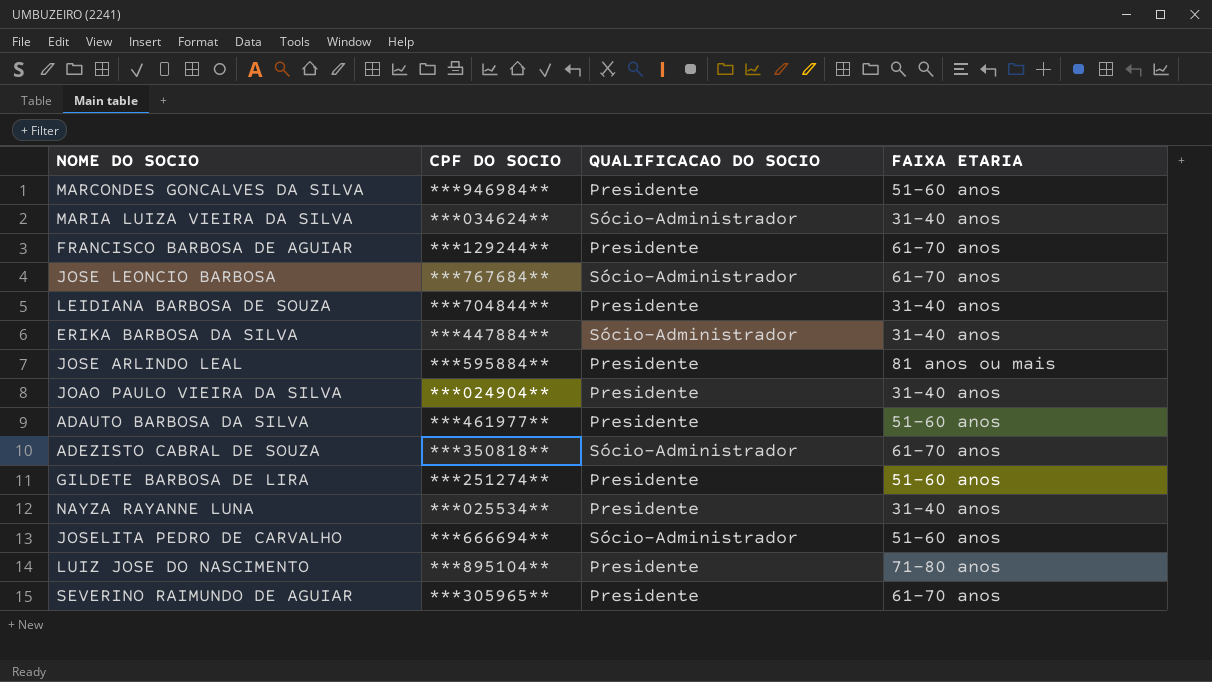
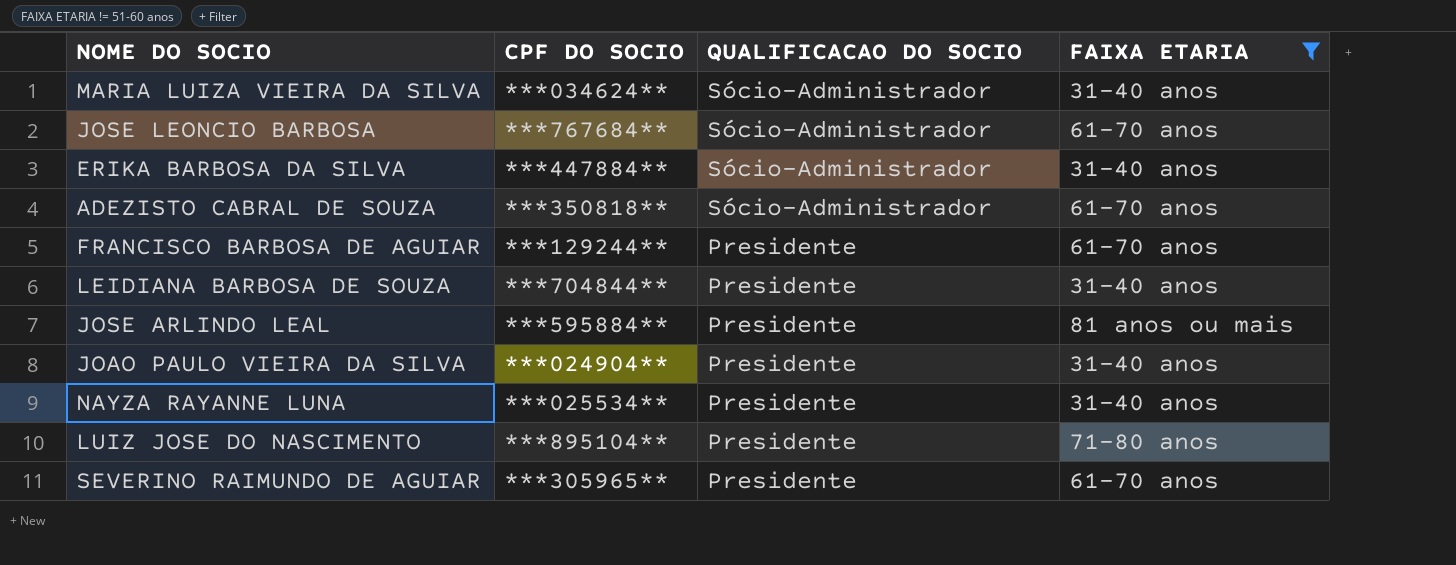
filter: none -> FAIXA ETARIA != 51-60 anos
row order: none -> QUALIFICACAO DO SOCIO descending

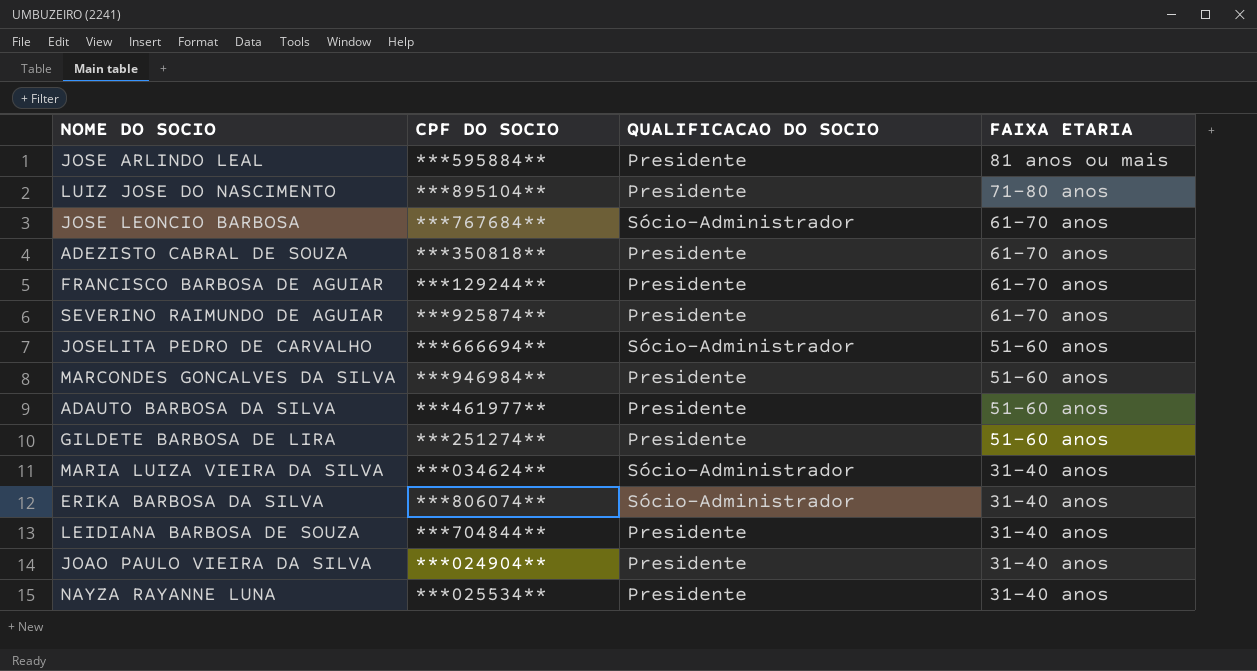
filter: FAIXA ETARIA != 51-60 anos -> none
row order: QUALIFICACAO DO SOCIO descending -> FAIXA ETARIA descending
ADEZISTO CABRAL DE SOUZA | QUALIFICACAO DO SOCIO: Sócio-Administrador -> Presidente
SEVERINO RAIMUNDO DE AGUIAR | CPF DO SOCIO: ***305965** -> ***925874**
ERIKA BARBOSA DA SILVA | CPF DO SOCIO: ***447884** -> ***806074**

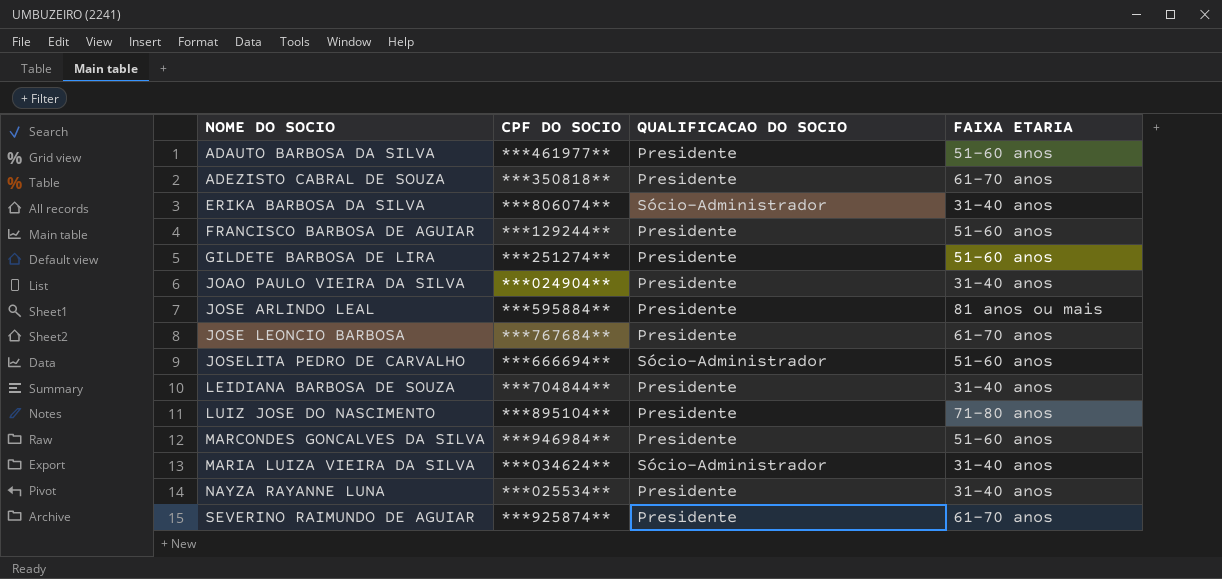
row order: FAIXA ETARIA descending -> NOME DO SOCIO ascending
FRANCISCO BARBOSA DE AGUIAR | FAIXA ETARIA: 61-70 anos -> 51-60 anos
JOSE LEONCIO BARBOSA | QUALIFICACAO DO SOCIO: Sócio-Administrador -> Presidente

